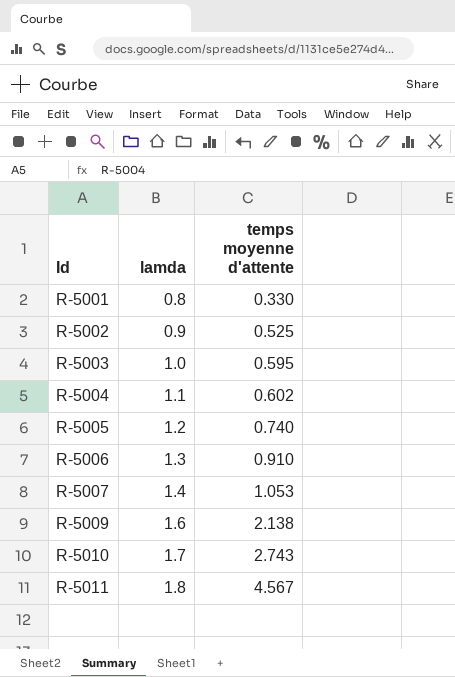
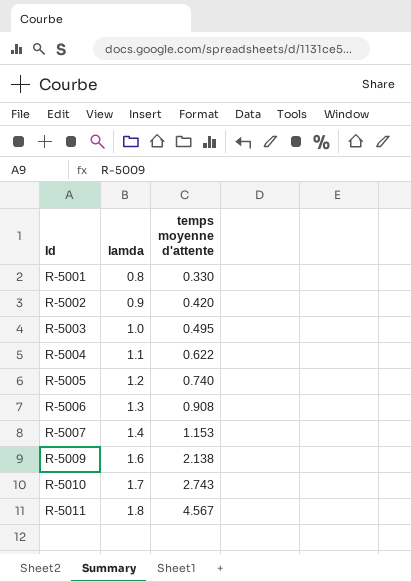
R-5002 | temps moyenne d'attente: 0.525 -> 0.420
R-5003 | temps moyenne d'attente: 0.595 -> 0.495
R-5004 | temps moyenne d'attente: 0.602 -> 0.622
R-5006 | temps moyenne d'attente: 0.910 -> 0.908
R-5007 | temps moyenne d'attente: 1.053 -> 1.153

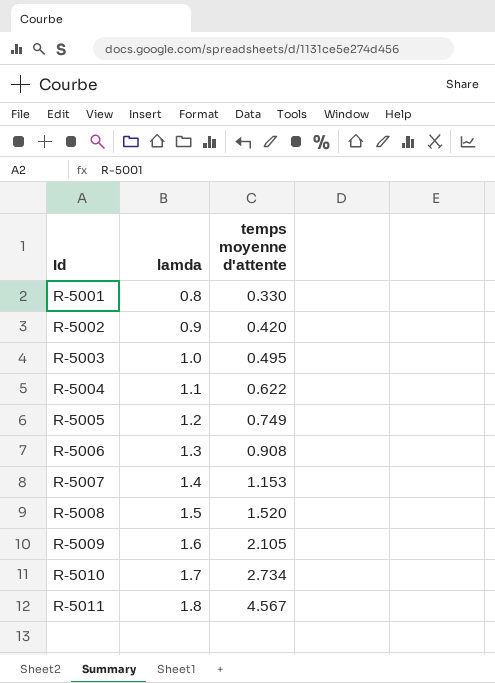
R-5005 | temps moyenne d'attente: 0.740 -> 0.749
row R-5008: none -> 1.5 | 1.520
R-5009 | temps moyenne d'attente: 2.138 -> 2.105
R-5010 | temps moyenne d'attente: 2.743 -> 2.734

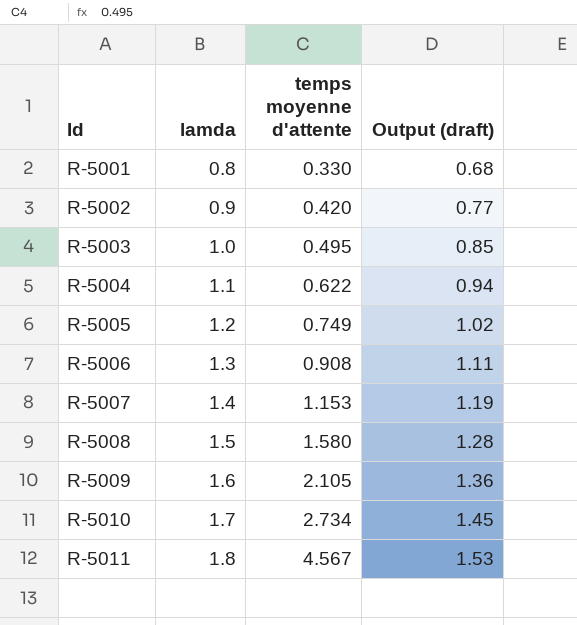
column Output (draft) | formula: none -> [lamda] * 0.85
R-5008 | temps moyenne d'attente: 1.520 -> 1.580

